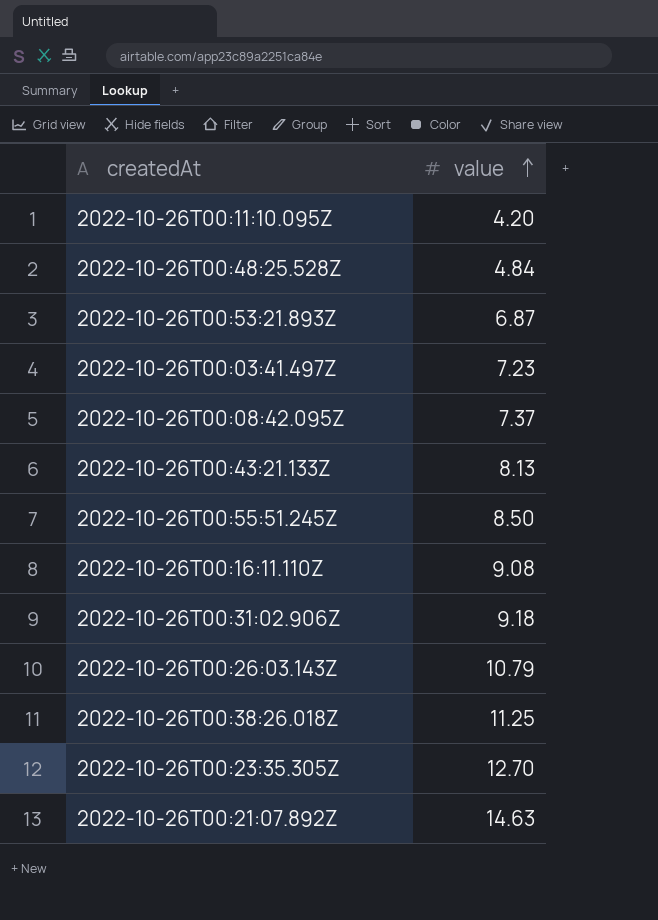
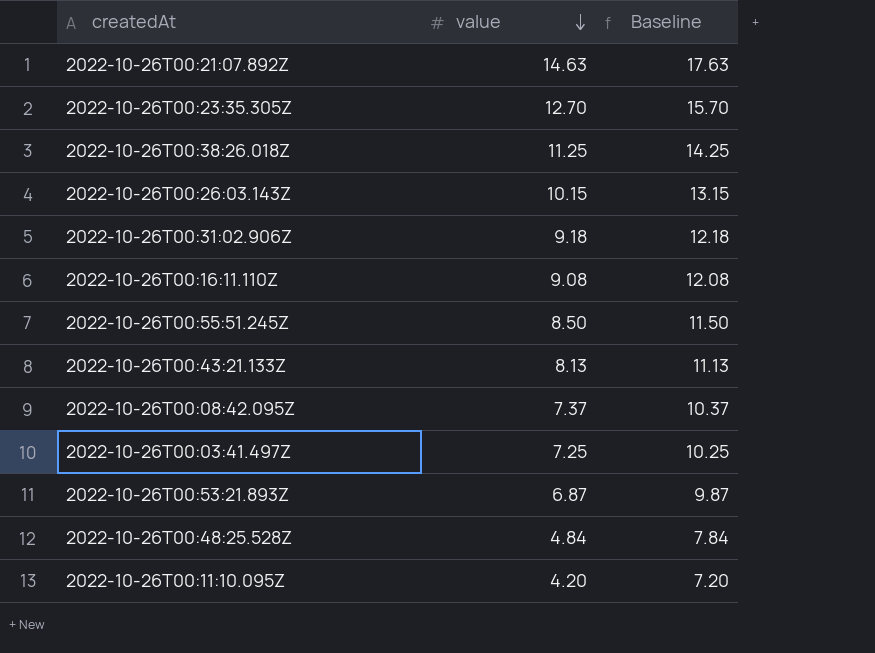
row order: value ascending -> value descending
column Baseline | formula: none -> [value] + 3
2022-10-26T00:26:03.143Z | value: 10.79 -> 10.15
2022-10-26T00:03:41.497Z | value: 7.23 -> 7.25

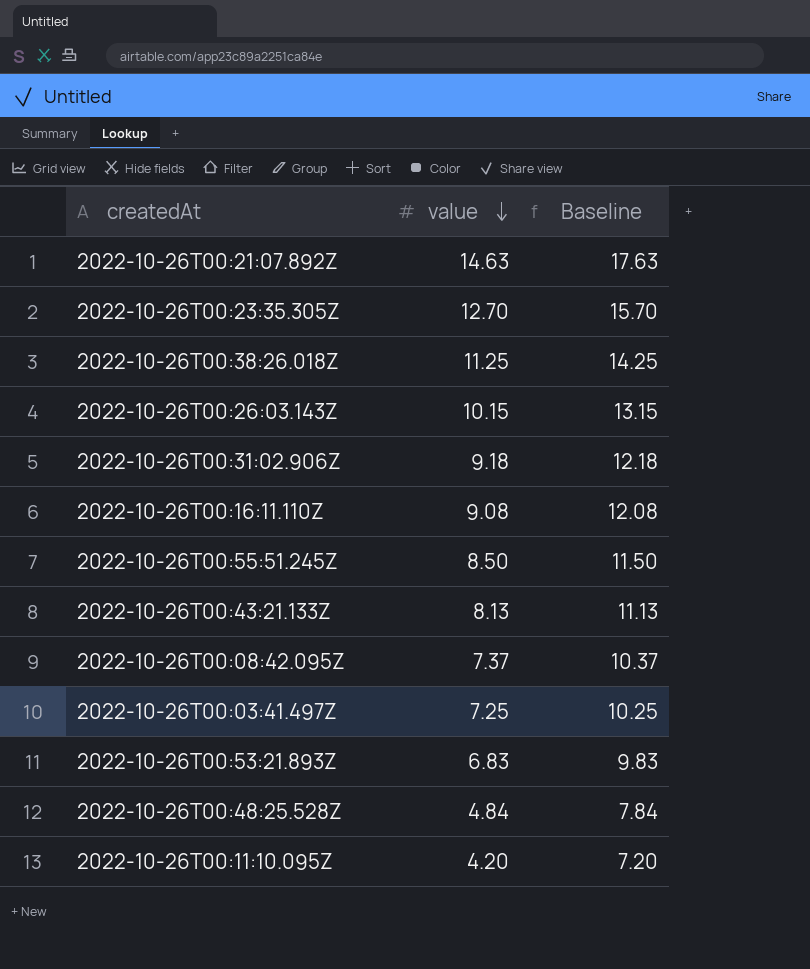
2022-10-26T00:53:21.893Z | value: 6.87 -> 6.83
2022-10-26T00:53:21.893Z | Baseline: 9.87 -> 9.83

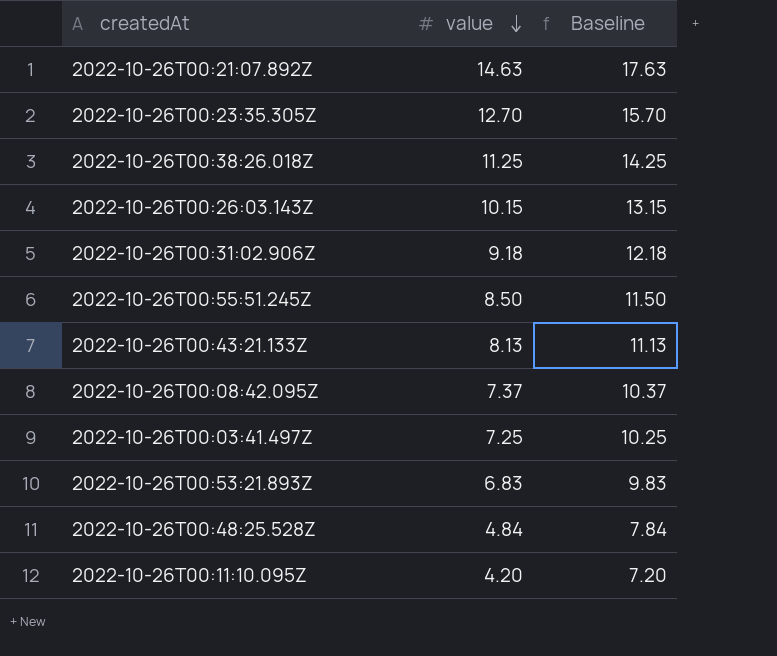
row 2022-10-26T00:16:11.110Z: 9.08 | 12.08 -> none

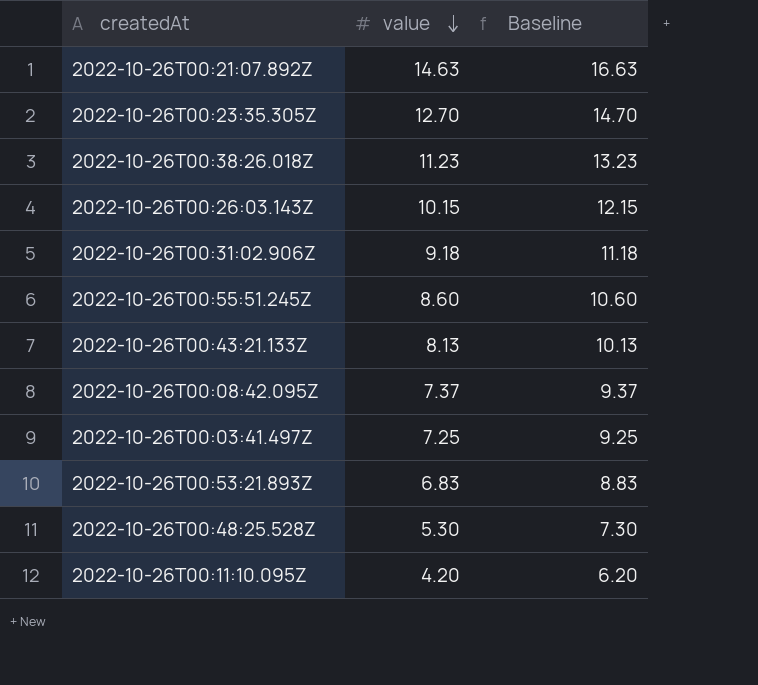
column Baseline | formula: [value] + 3 -> [value] + 2
2022-10-26T00:38:26.018Z | value: 11.25 -> 11.23
2022-10-26T00:55:51.245Z | value: 8.50 -> 8.60
2022-10-26T00:48:25.528Z | value: 4.84 -> 5.30

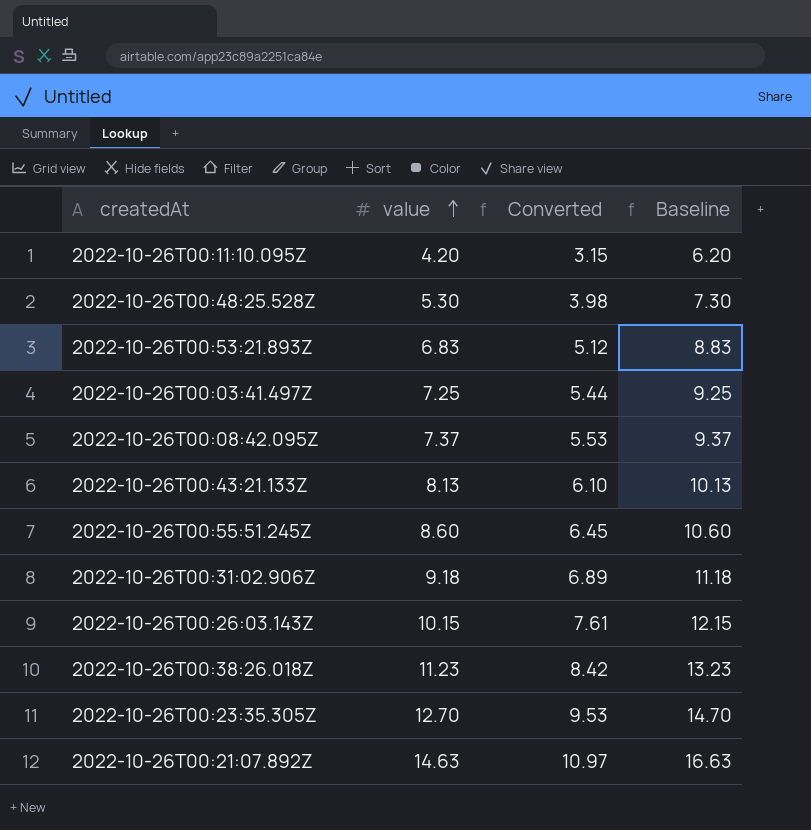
row order: value descending -> value ascending
column Converted | formula: none -> [value] * 0.75

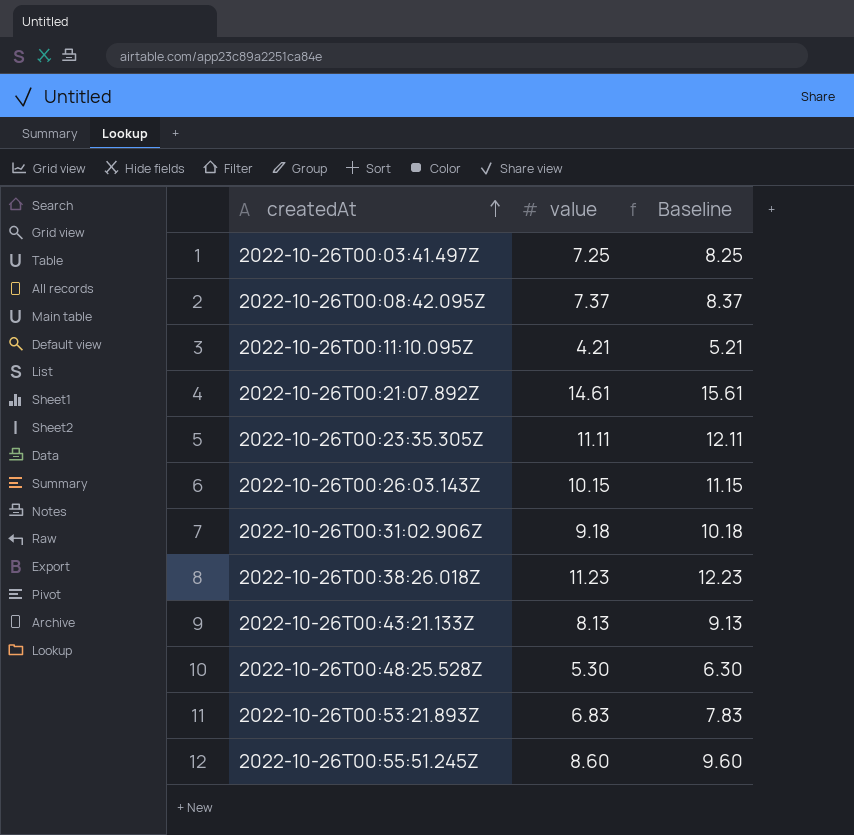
row order: value ascending -> createdAt ascending
column Converted | formula: [value] * 0.75 -> none
column Baseline | formula: [value] + 2 -> [value] + 1
2022-10-26T00:11:10.095Z | value: 4.20 -> 4.21
2022-10-26T00:21:07.892Z | value: 14.63 -> 14.61
2022-10-26T00:23:35.305Z | value: 12.70 -> 11.11

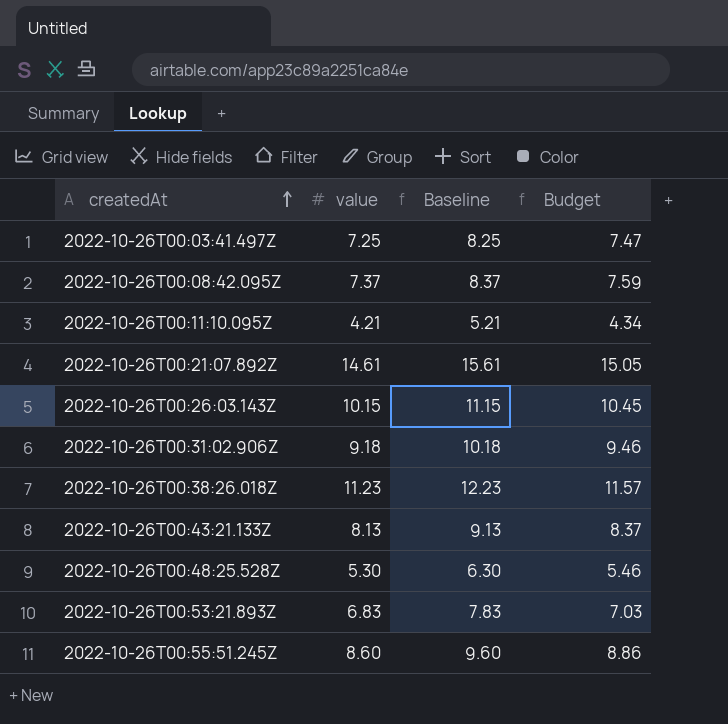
column Budget | formula: none -> [value] * 1.03
row 2022-10-26T00:23:35.305Z: 11.11 | 12.11 -> none

